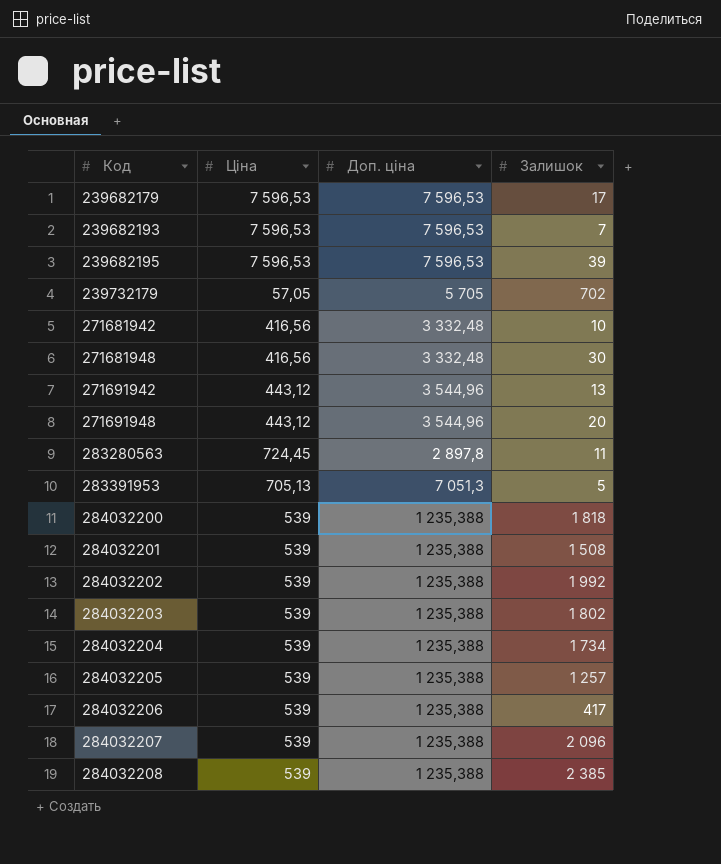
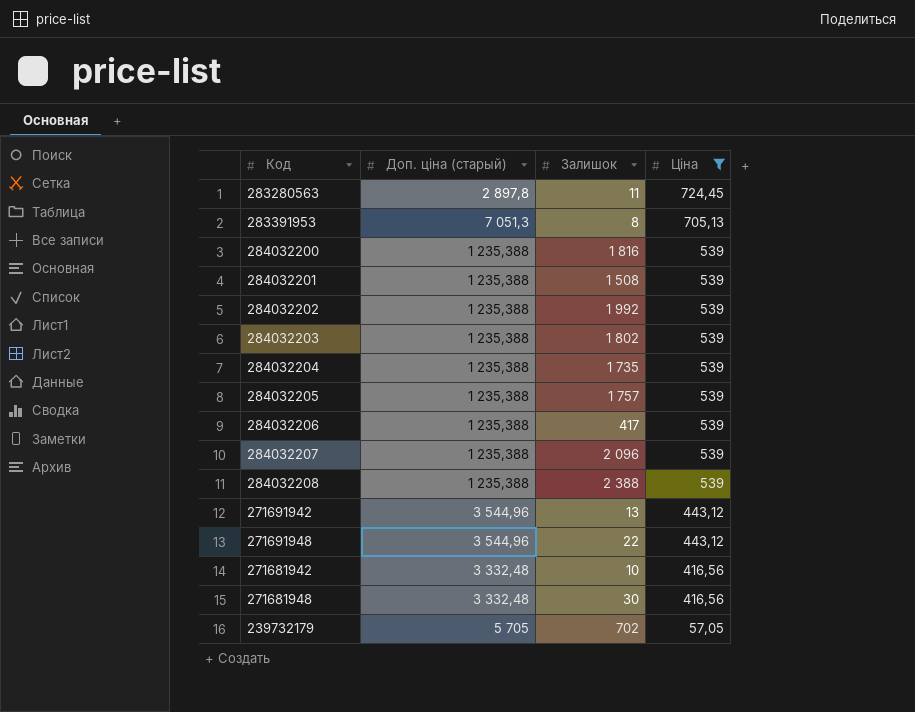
filter: none -> Ціна != 7 596,53
row order: Код ascending -> Ціна descending
column name: Доп. ціна -> Доп. ціна (старый)
column Ціна | position: 2 -> 4
283391953 | Залишок: 5 -> 8
284032200 | Залишок: 1 818 -> 1 816
284032204 | Залишок: 1 734 -> 1 735
284032205 | Залишок: 1 257 -> 1 757
284032208 | Залишок: 2 385 -> 2 388
271691948 | Залишок: 20 -> 22

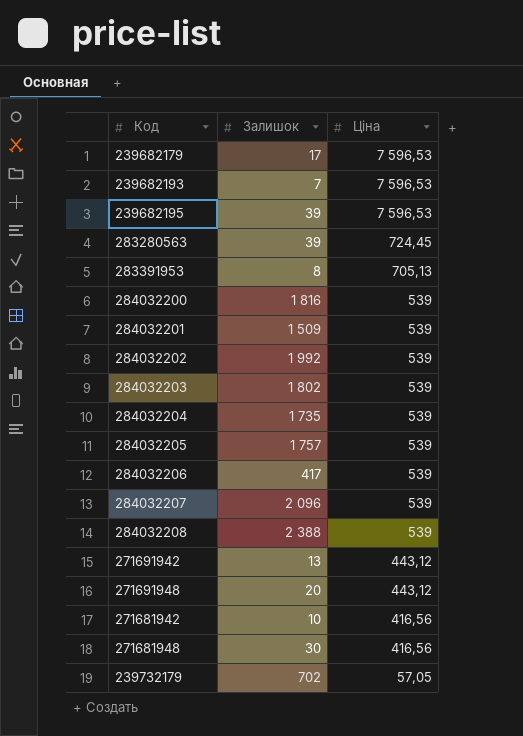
filter: Ціна != 7 596,53 -> none
column Доп. ціна (старый) | position: 2 -> none
283280563 | Залишок: 11 -> 39
284032201 | Залишок: 1 508 -> 1 509
271691948 | Залишок: 22 -> 20

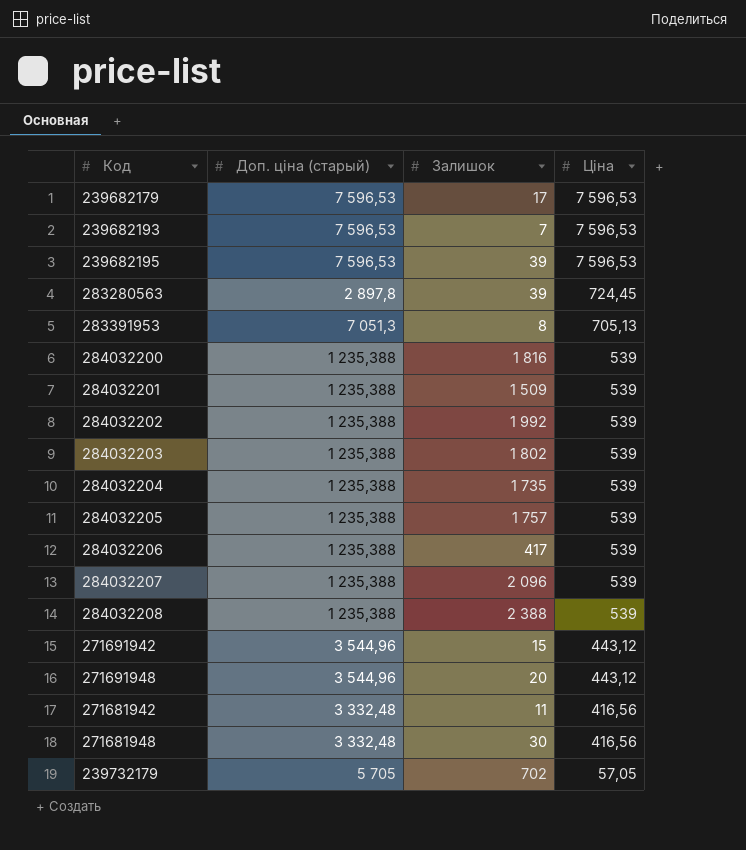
column Доп. ціна (старый) | position: none -> 2
271691942 | Залишок: 13 -> 15
271681942 | Залишок: 10 -> 11

